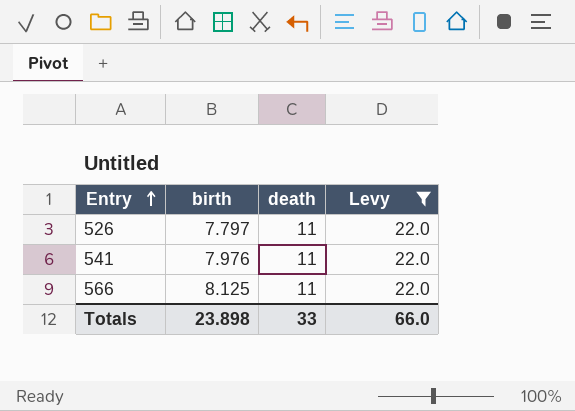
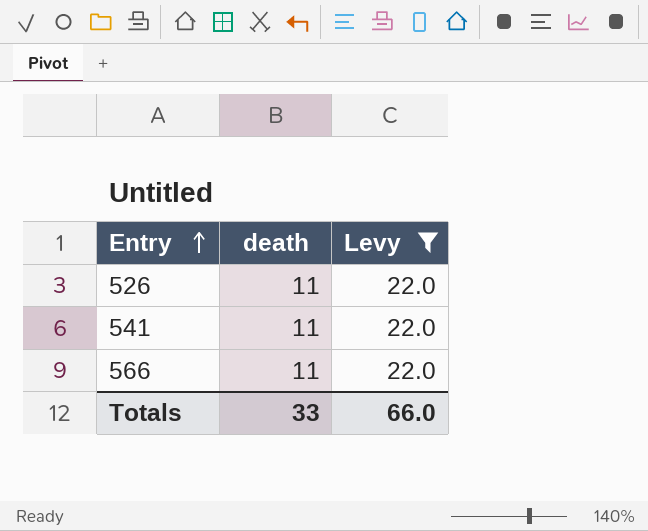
column birth | position: 2 -> none

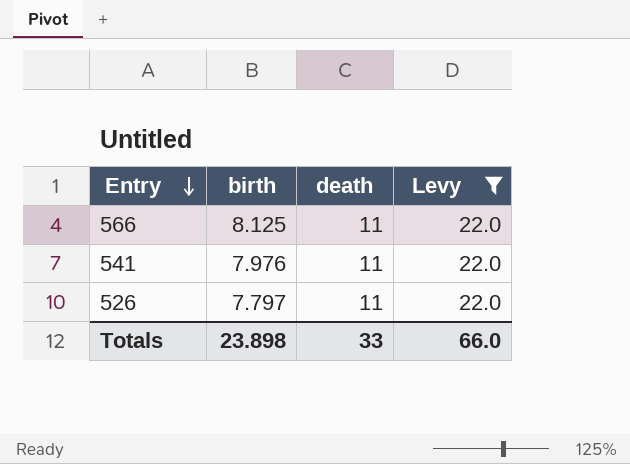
row order: Entry ascending -> Entry descending
column birth | position: none -> 2

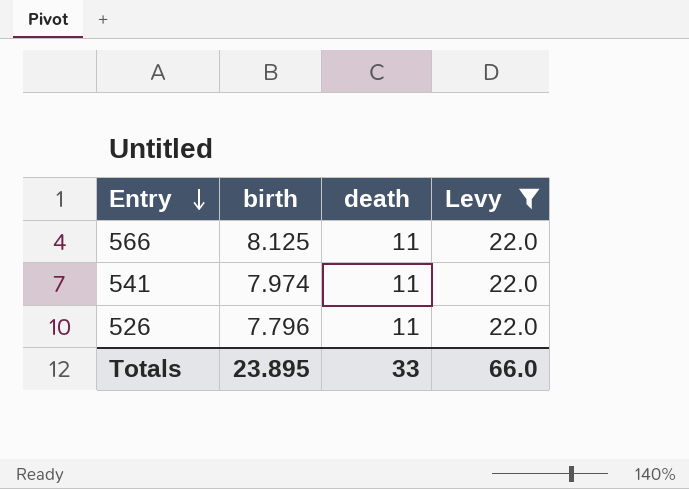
541 | birth: 7.976 -> 7.974
526 | birth: 7.797 -> 7.796
Totals | birth: 23.898 -> 23.895

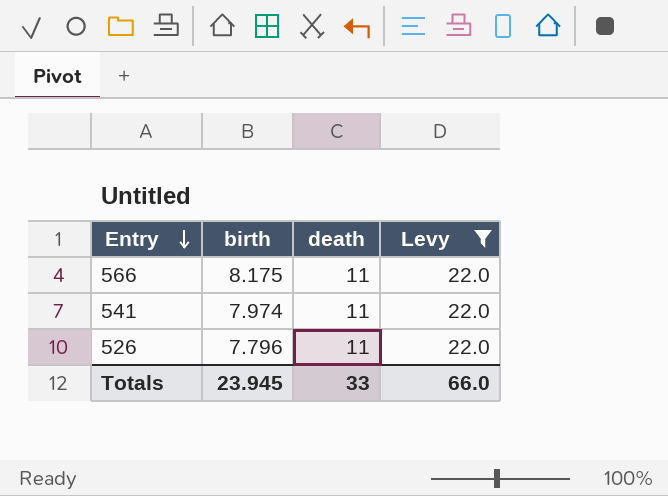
566 | birth: 8.125 -> 8.175
Totals | birth: 23.895 -> 23.945

